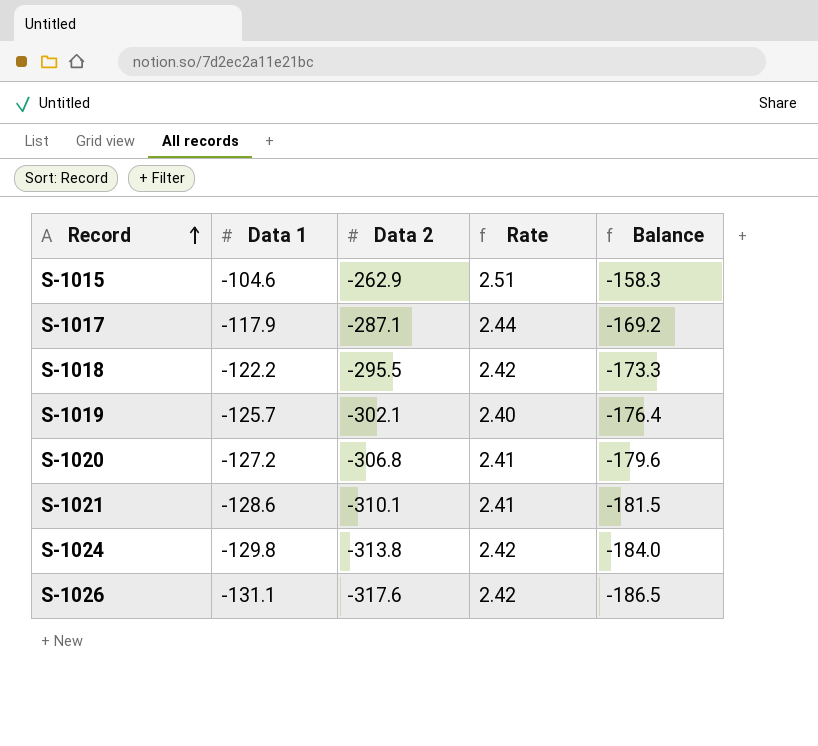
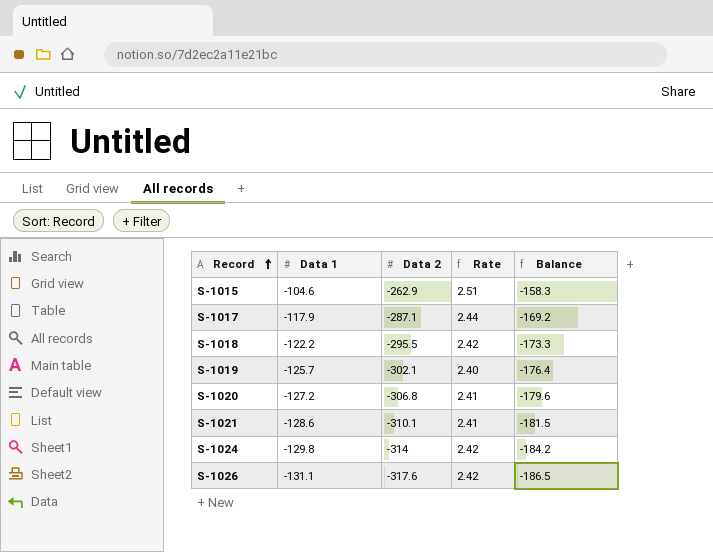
S-1024 | Data 2: -313.8 -> -314
S-1024 | Balance: -184.0 -> -184.2

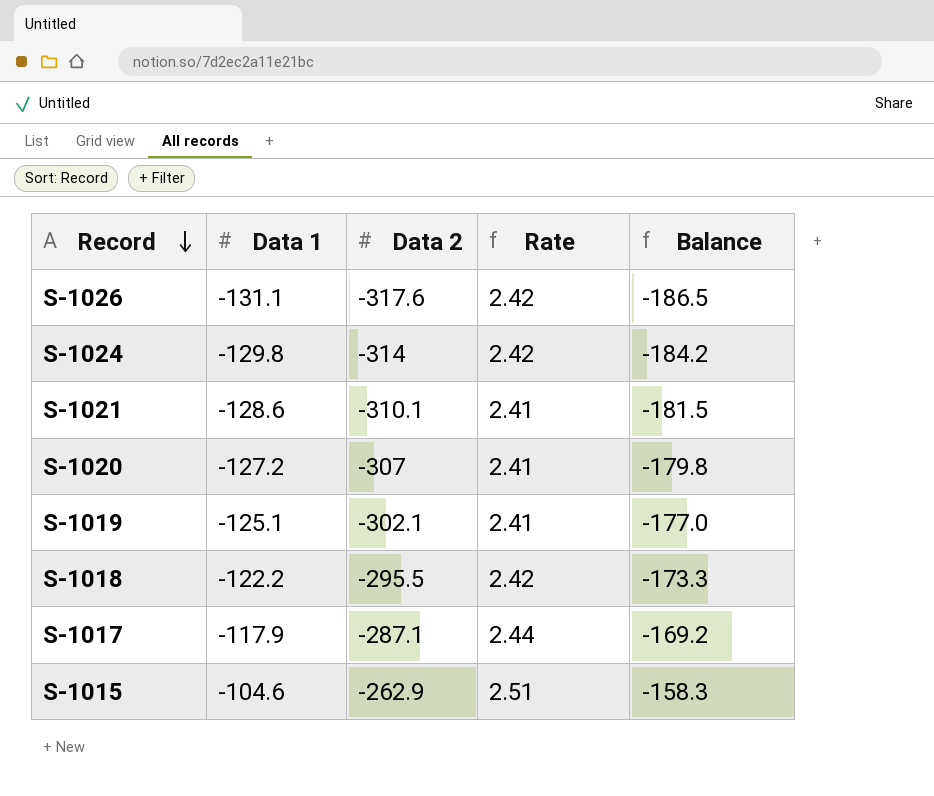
row order: Record ascending -> Record descending
S-1020 | Data 2: -306.8 -> -307
S-1020 | Balance: -179.6 -> -179.8
S-1019 | Data 1: -125.7 -> -125.1
S-1019 | Rate: 2.40 -> 2.41
S-1019 | Balance: -176.4 -> -177.0

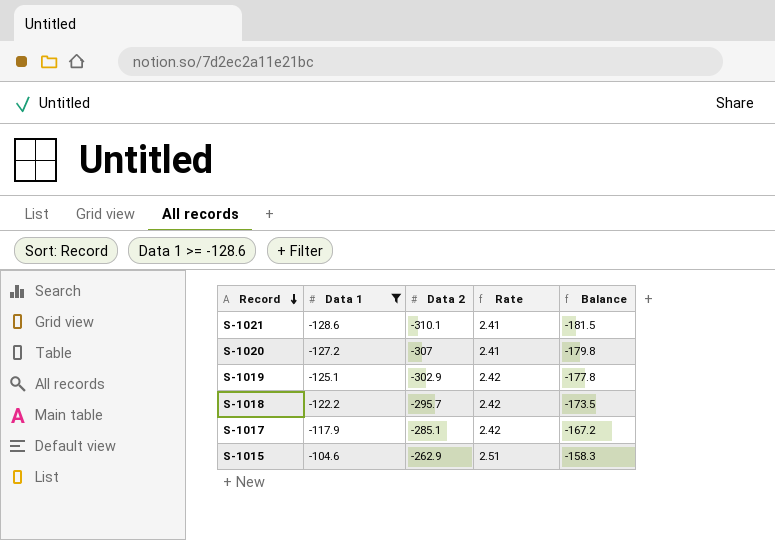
filter: none -> Data 1 >= -128.6
S-1019 | Data 2: -302.1 -> -302.9
S-1019 | Rate: 2.41 -> 2.42
S-1019 | Balance: -177.0 -> -177.8
S-1018 | Data 2: -295.5 -> -295.7
S-1018 | Balance: -173.3 -> -173.5
S-1017 | Data 2: -287.1 -> -285.1
S-1017 | Rate: 2.44 -> 2.42
S-1017 | Balance: -169.2 -> -167.2

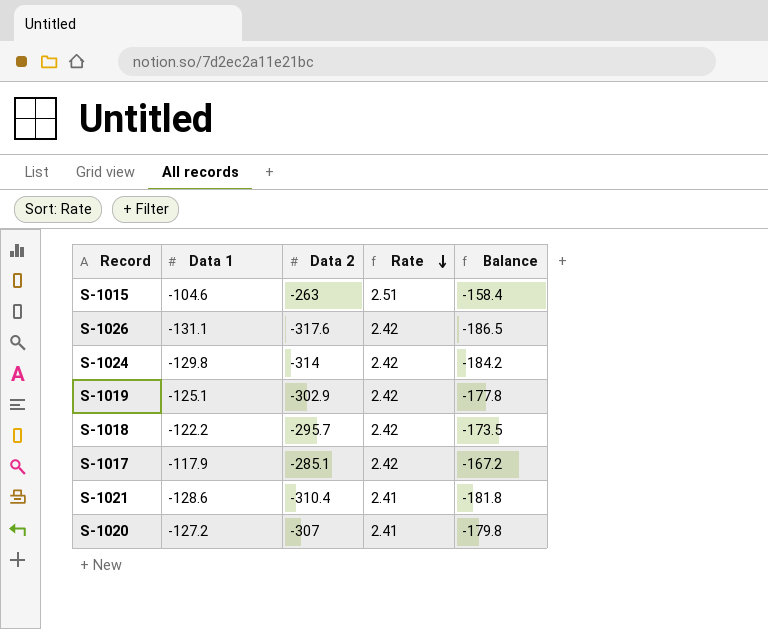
filter: Data 1 >= -128.6 -> none
row order: Record descending -> Rate descending
S-1015 | Data 2: -262.9 -> -263
S-1015 | Balance: -158.3 -> -158.4
S-1021 | Data 2: -310.1 -> -310.4
S-1021 | Balance: -181.5 -> -181.8

